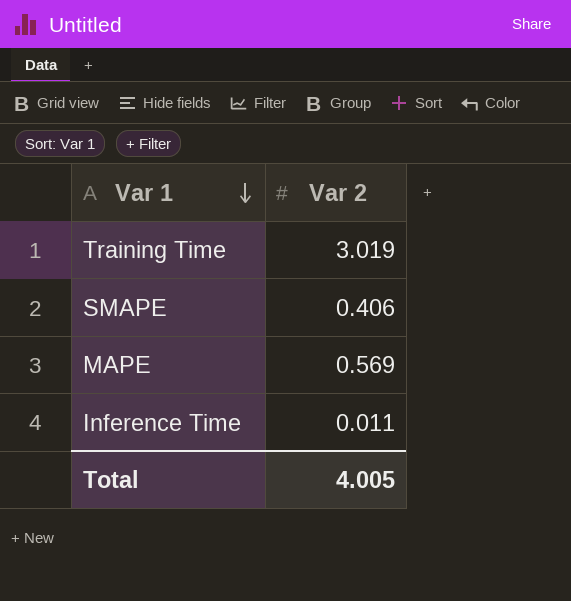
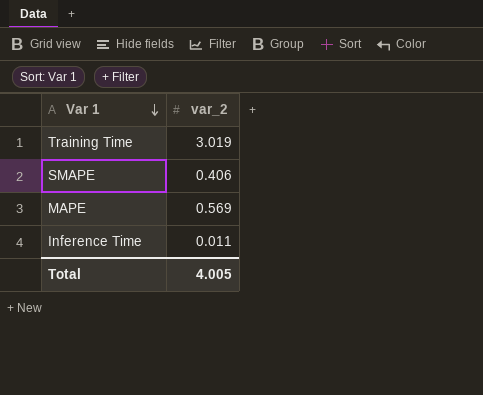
column name: Var 2 -> var_2

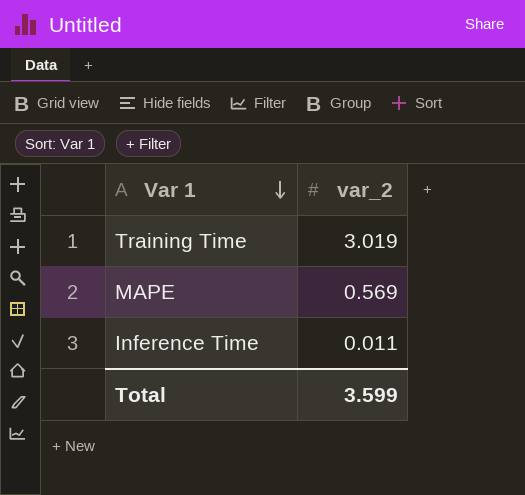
row SMAPE: 0.406 -> none
Total | var_2: 4.005 -> 3.599

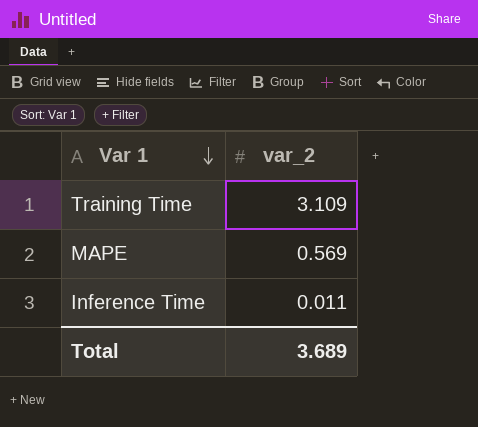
Training Time | var_2: 3.019 -> 3.109
Total | var_2: 3.599 -> 3.689

